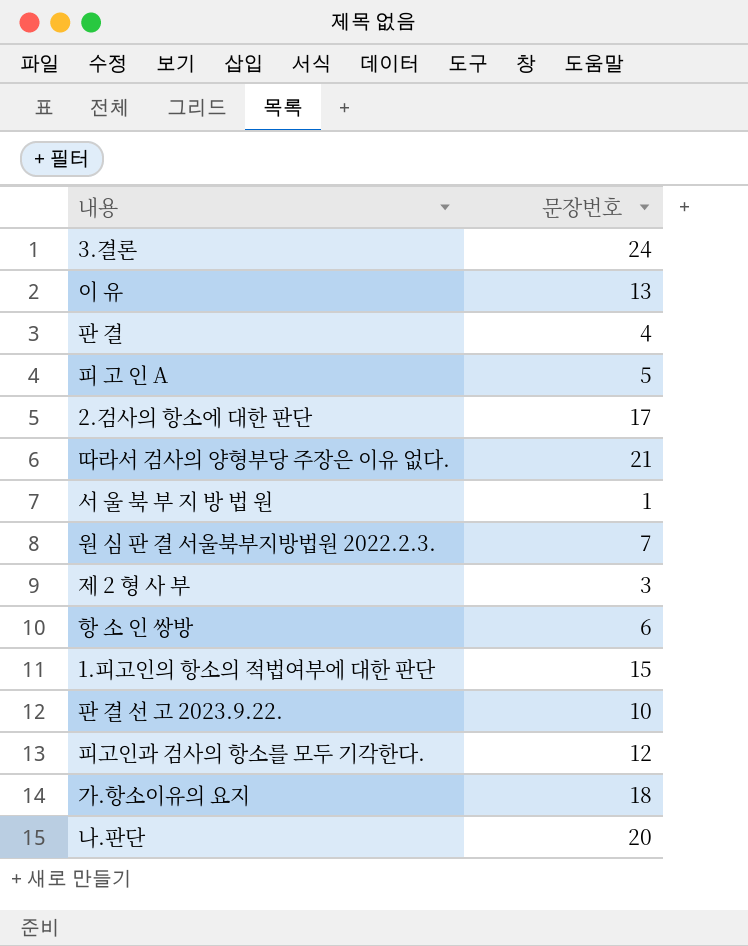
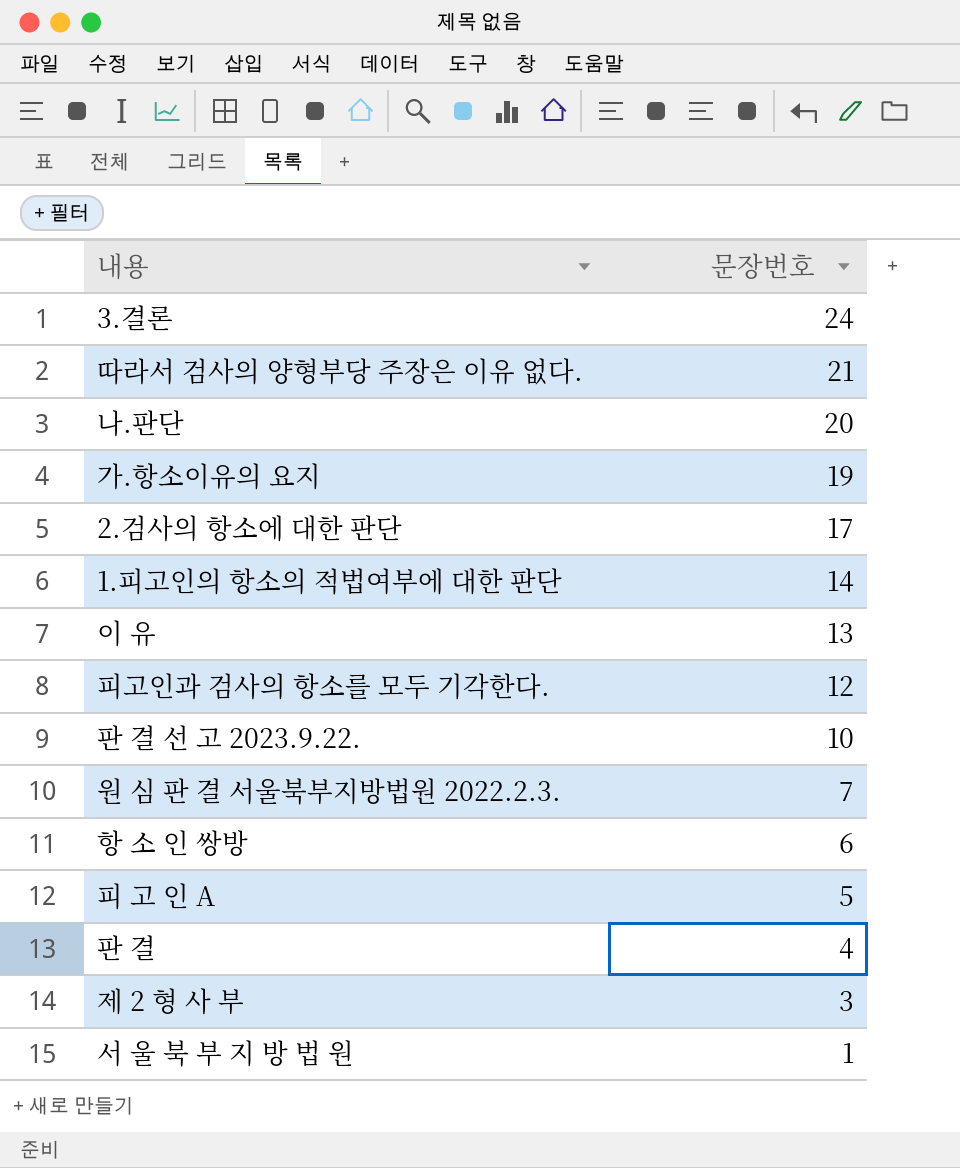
row order: none -> 문장번호 descending
가.항소이유의 요지 | 문장번호: 18 -> 19
1.피고인의 항소의 적법여부에 대한 판단 | 문장번호: 15 -> 14

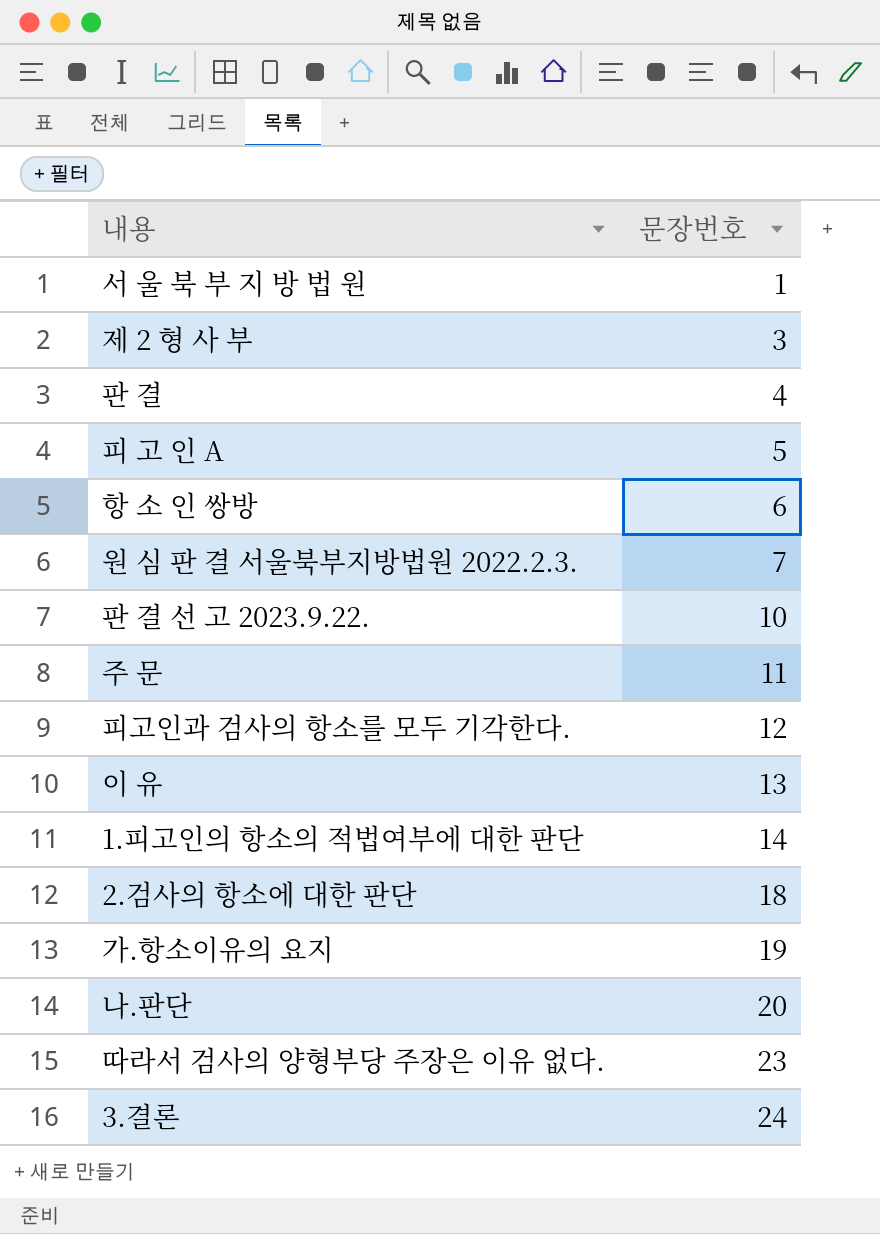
row order: 문장번호 descending -> 문장번호 ascending
row 주 문: none -> 11
2.검사의 항소에 대한 판단 | 문장번호: 17 -> 18
따라서 검사의 양형부당 주장은 이유 없다. | 문장번호: 21 -> 23

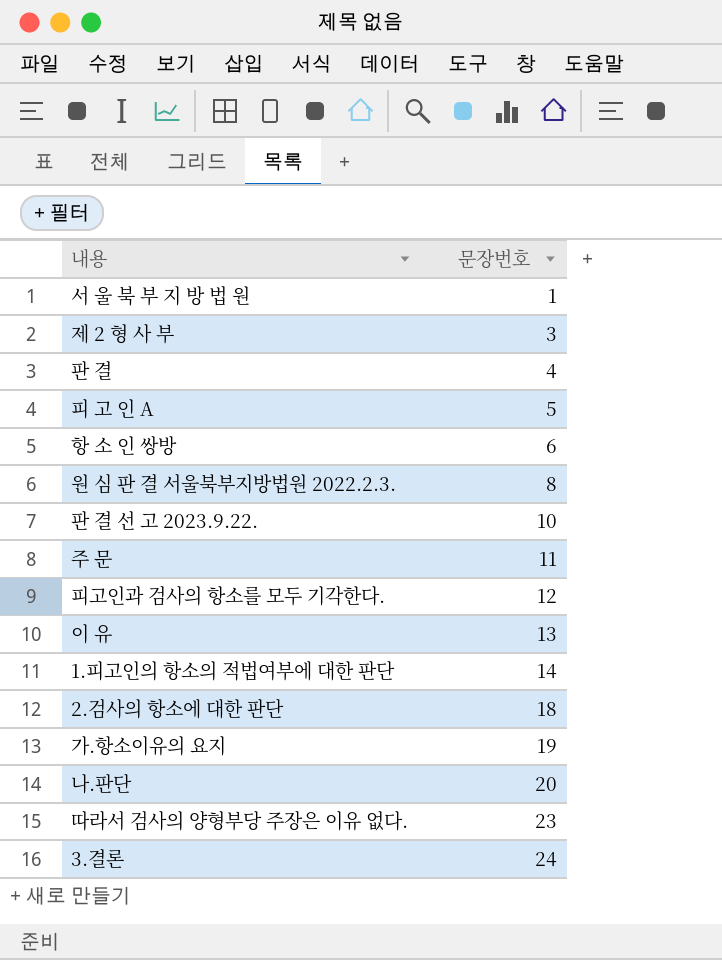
원 심 판 결 서울북부지방법원 2022.2.3. | 문장번호: 7 -> 8

